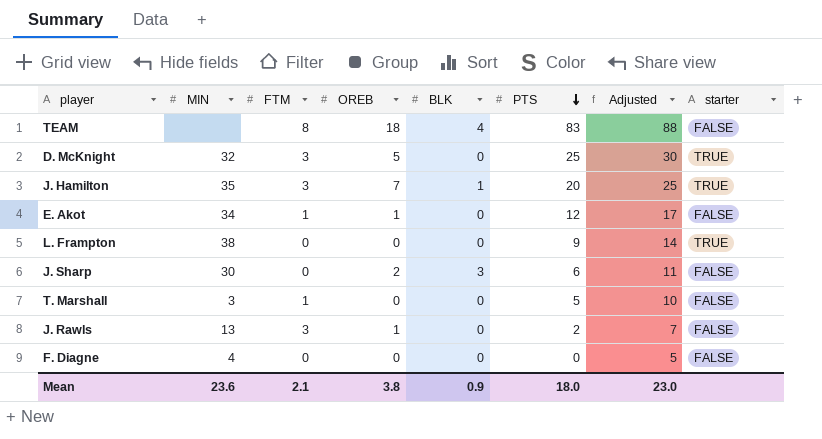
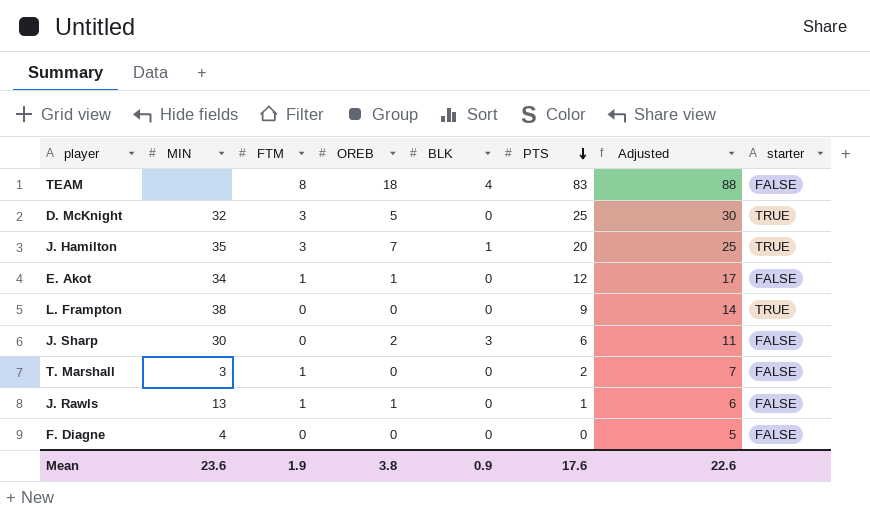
T. Marshall | PTS: 5 -> 2
T. Marshall | Adjusted: 10 -> 7
J. Rawls | FTM: 3 -> 1
J. Rawls | PTS: 2 -> 1
J. Rawls | Adjusted: 7 -> 6
Mean | FTM: 2.1 -> 1.9
Mean | PTS: 18.0 -> 17.6
Mean | Adjusted: 23.0 -> 22.6

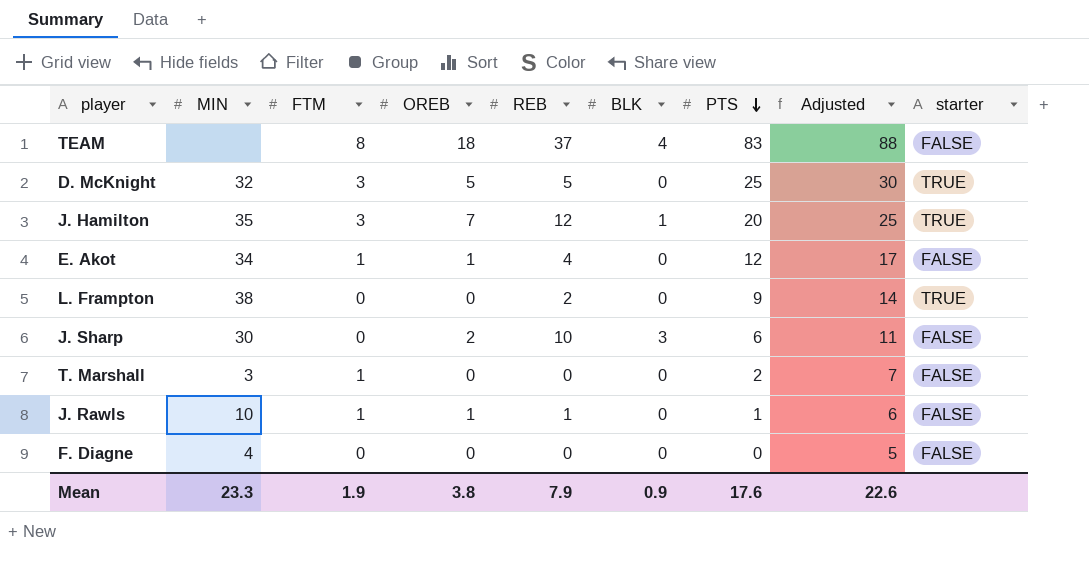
column REB | position: none -> 5
J. Rawls | MIN: 13 -> 10
Mean | MIN: 23.6 -> 23.3

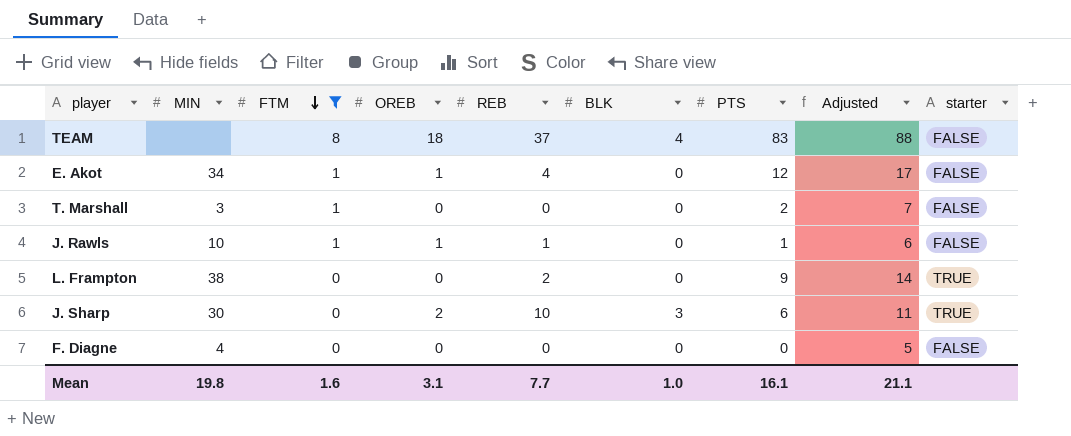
filter: none -> FTM != 3
row order: PTS descending -> FTM descending
J. Sharp | starter: FALSE -> TRUE
Mean | MIN: 23.3 -> 19.8
Mean | FTM: 1.9 -> 1.6
Mean | OREB: 3.8 -> 3.1
Mean | REB: 7.9 -> 7.7
Mean | BLK: 0.9 -> 1.0
Mean | PTS: 17.6 -> 16.1
Mean | Adjusted: 22.6 -> 21.1

